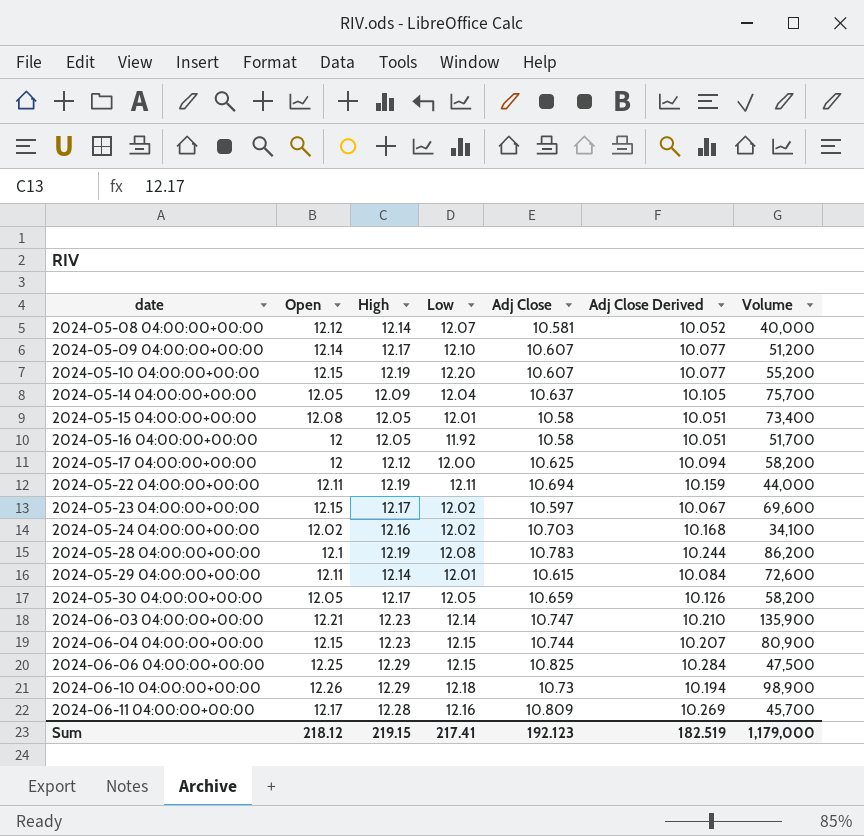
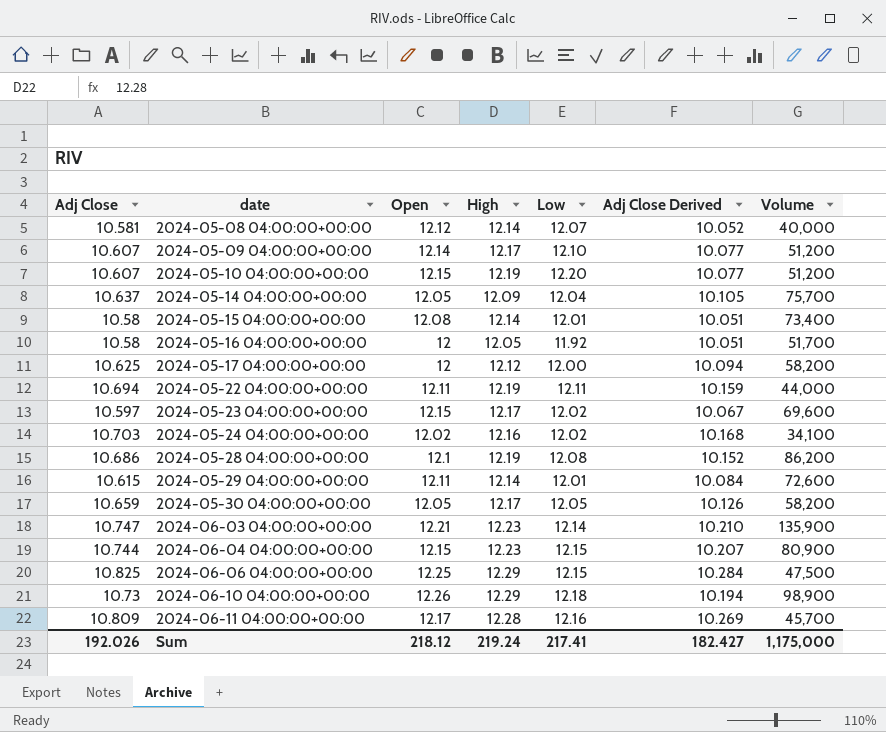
column Adj Close | position: 5 -> 1
2024-05-10 04:00:00+00:00 | Volume: 55,200 -> 51,200
2024-05-15 04:00:00+00:00 | High: 12.05 -> 12.14
2024-05-28 04:00:00+00:00 | Adj Close: 10.783 -> 10.686
2024-05-28 04:00:00+00:00 | Adj Close Derived: 10.244 -> 10.152
Sum | Adj Close: 192.123 -> 192.026
Sum | High: 219.15 -> 219.24
Sum | Adj Close Derived: 182.519 -> 182.427
Sum | Volume: 1,179,000 -> 1,175,000

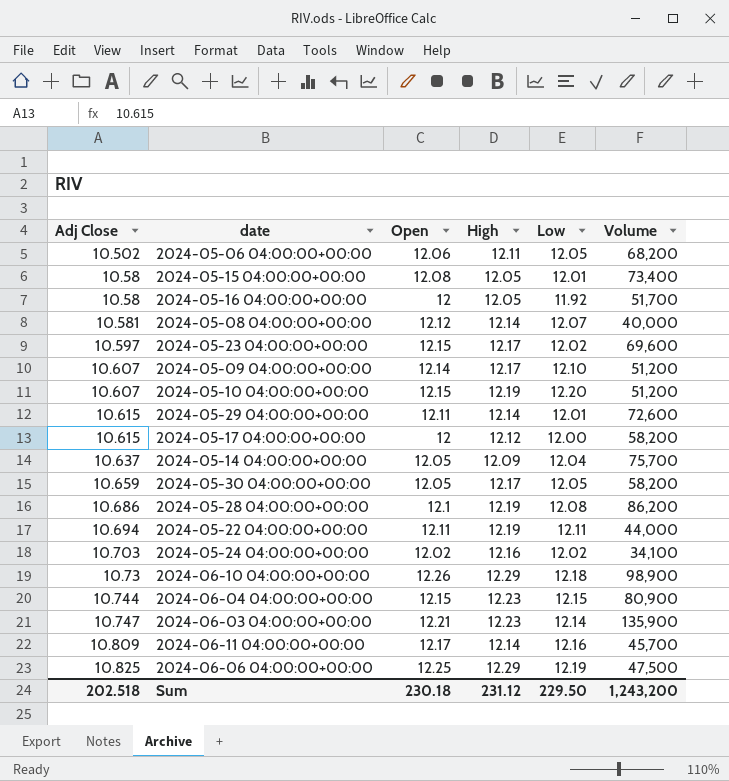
row order: date ascending -> Adj Close ascending
column Adj Close Derived | formula: [Adj Close] * 0.95 -> none
row 2024-05-06 04:00:00+00:00: none -> 10.502 | 12.06 | 12.11 | 12.05 | 68,200
2024-05-15 04:00:00+00:00 | High: 12.14 -> 12.05
2024-05-17 04:00:00+00:00 | Adj Close: 10.625 -> 10.615
2024-06-11 04:00:00+00:00 | High: 12.28 -> 12.14
2024-06-06 04:00:00+00:00 | Low: 12.15 -> 12.19
Sum | Adj Close: 192.026 -> 202.518
Sum | Open: 218.12 -> 230.18
Sum | High: 219.24 -> 231.12
Sum | Low: 217.41 -> 229.50
Sum | Volume: 1,175,000 -> 1,243,200

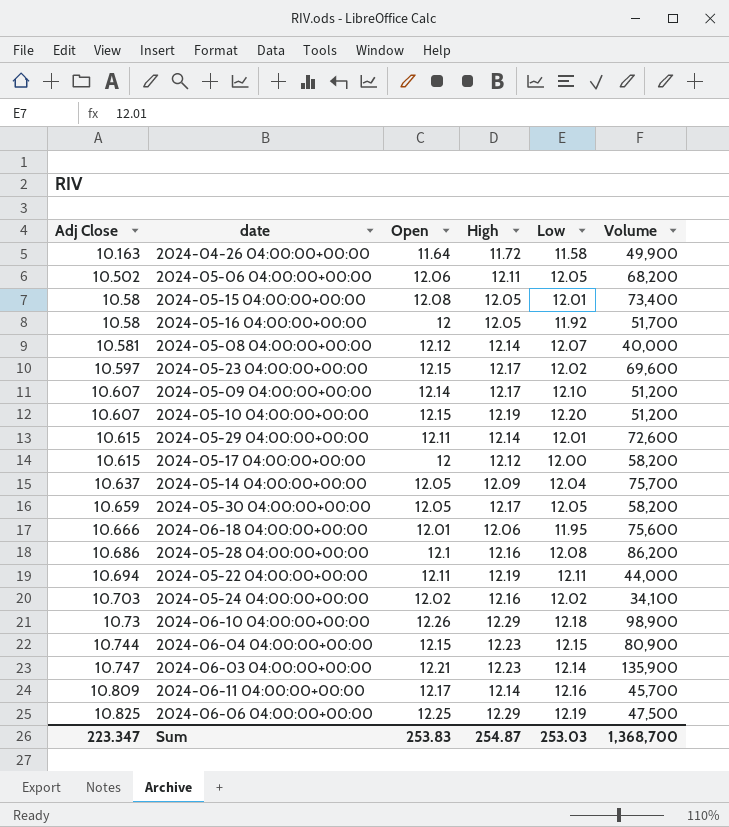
row 2024-04-26 04:00:00+00:00: none -> 10.163 | 11.64 | 11.72 | 11.58 | 49,900
row 2024-06-18 04:00:00+00:00: none -> 10.666 | 12.01 | 12.06 | 11.95 | 75,600
2024-05-28 04:00:00+00:00 | High: 12.19 -> 12.16
Sum | Adj Close: 202.518 -> 223.347
Sum | Open: 230.18 -> 253.83
Sum | High: 231.12 -> 254.87
Sum | Low: 229.50 -> 253.03
Sum | Volume: 1,243,200 -> 1,368,700

